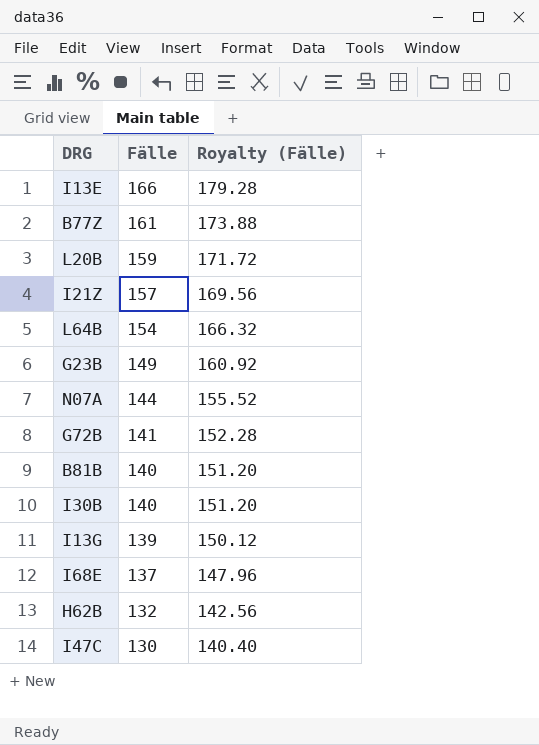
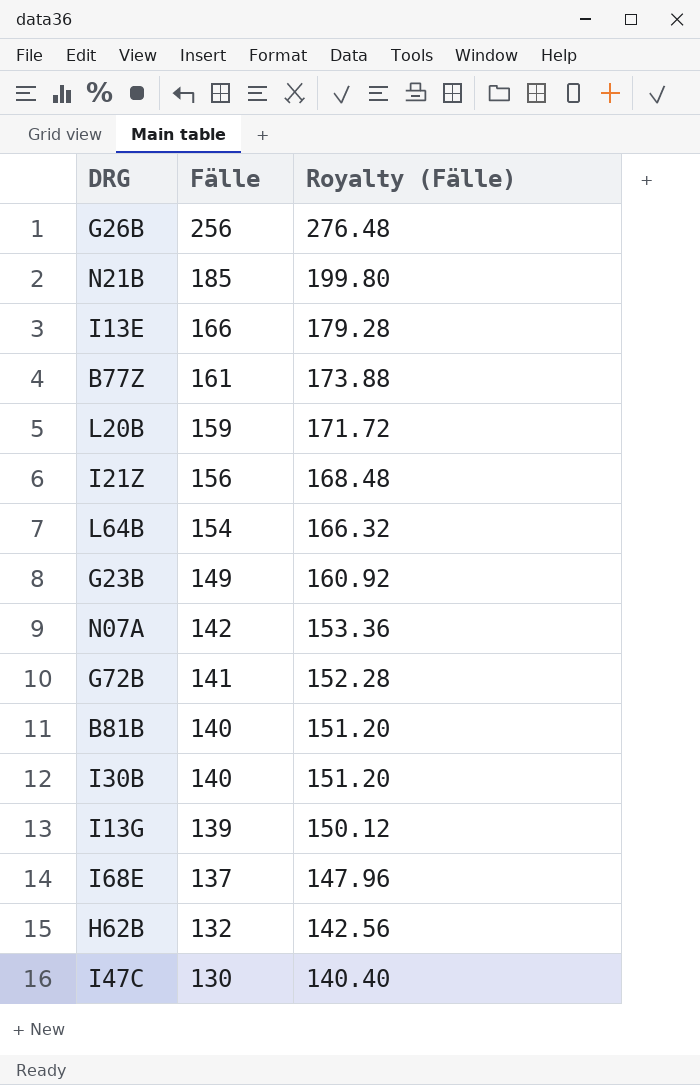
row G26B: none -> 256 | 276.48
row N21B: none -> 185 | 199.80
I21Z | Fälle: 157 -> 156
I21Z | Royalty (Fälle): 169.56 -> 168.48
N07A | Fälle: 144 -> 142
N07A | Royalty (Fälle): 155.52 -> 153.36

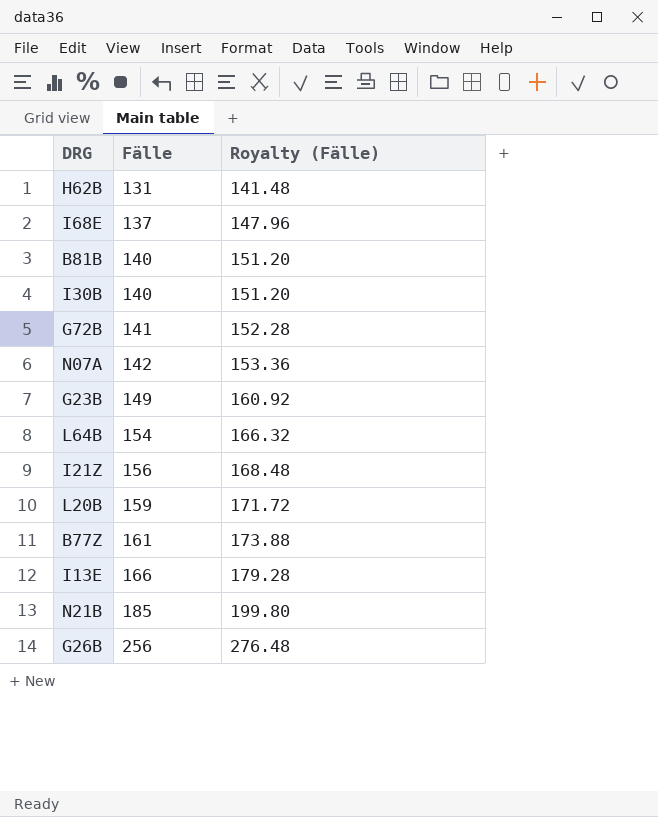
row order: Fälle descending -> Fälle ascending
row I13G: 139 | 150.12 -> none
row I47C: 130 | 140.40 -> none
H62B | Fälle: 132 -> 131
H62B | Royalty (Fälle): 142.56 -> 141.48

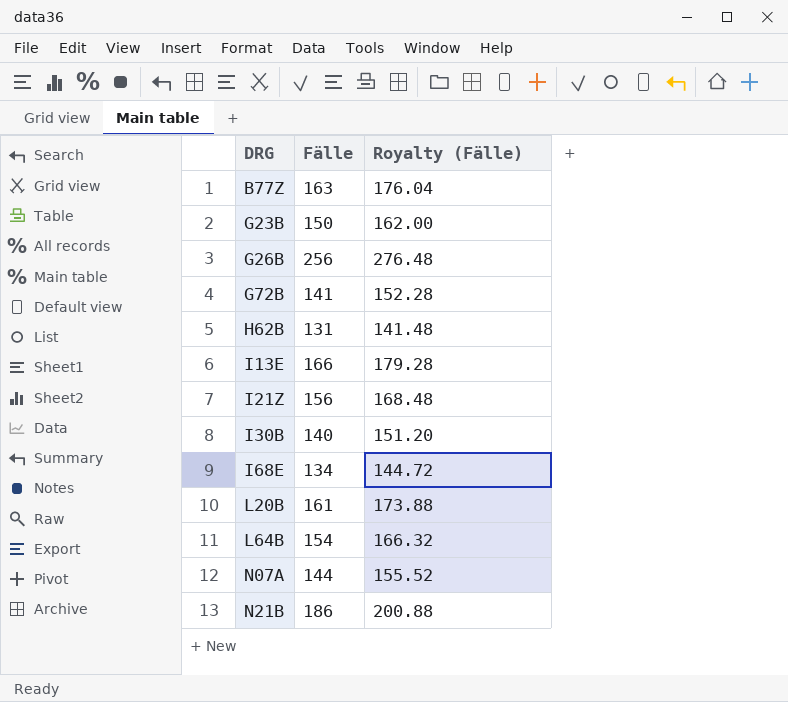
row order: Fälle ascending -> DRG ascending
row B81B: 140 | 151.20 -> none
B77Z | Fälle: 161 -> 163
B77Z | Royalty (Fälle): 173.88 -> 176.04
G23B | Fälle: 149 -> 150
G23B | Royalty (Fälle): 160.92 -> 162.00
I68E | Fälle: 137 -> 134
I68E | Royalty (Fälle): 147.96 -> 144.72
L20B | Fälle: 159 -> 161
L20B | Royalty (Fälle): 171.72 -> 173.88
N07A | Fälle: 142 -> 144
N07A | Royalty (Fälle): 153.36 -> 155.52
N21B | Fälle: 185 -> 186
N21B | Royalty (Fälle): 199.80 -> 200.88

